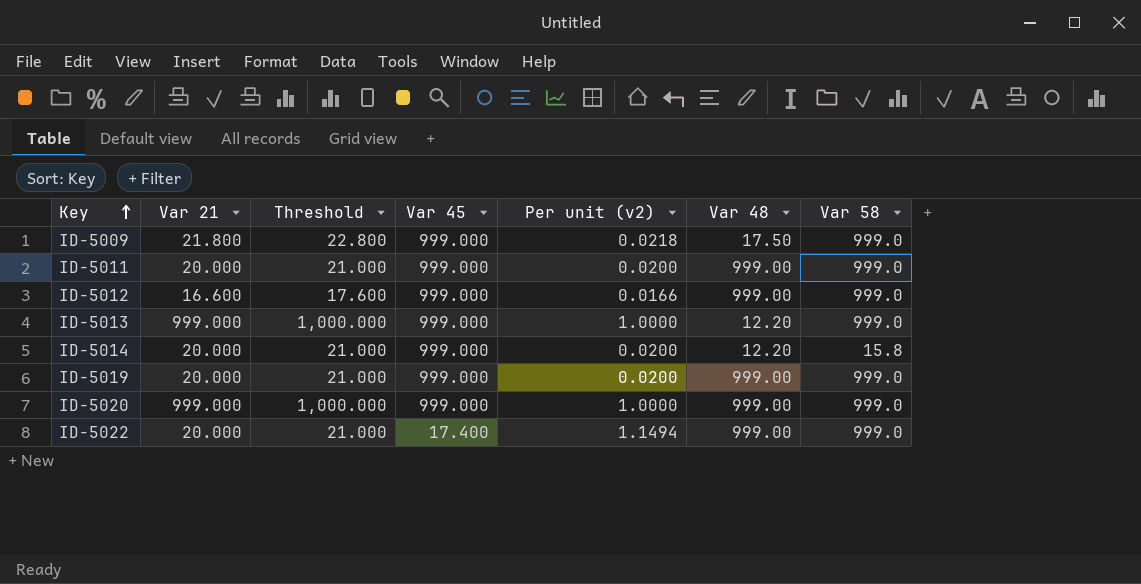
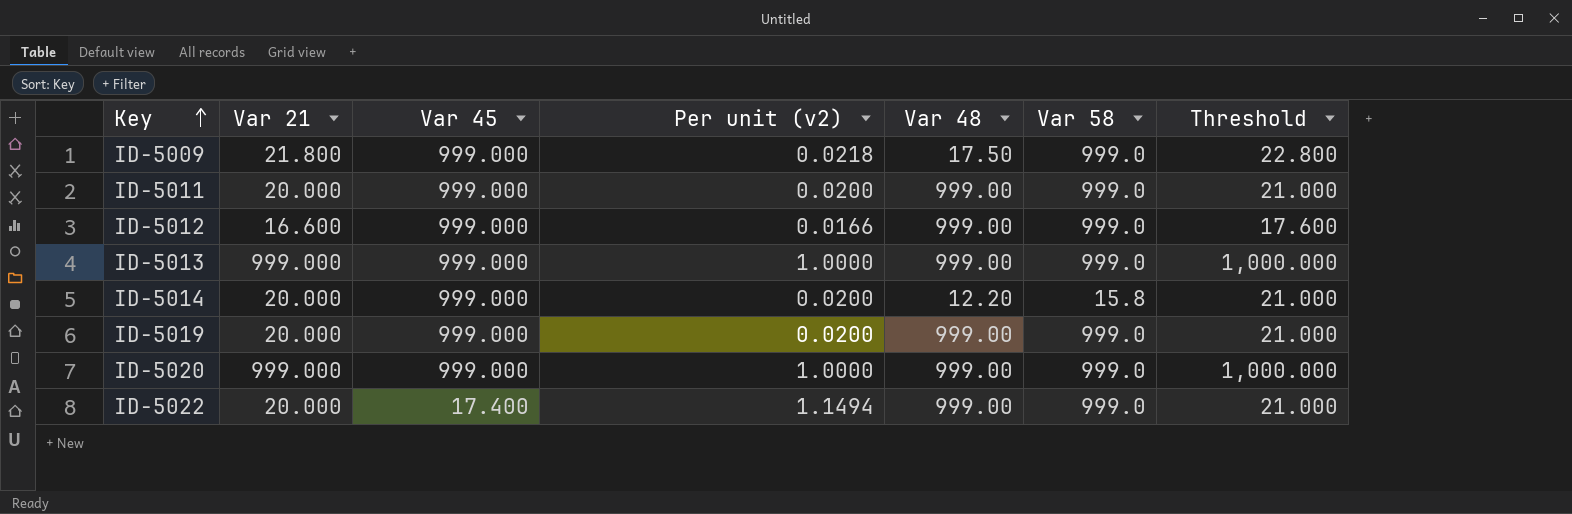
column Threshold | position: 3 -> 7
ID-5013 | Var 48: 12.20 -> 999.00

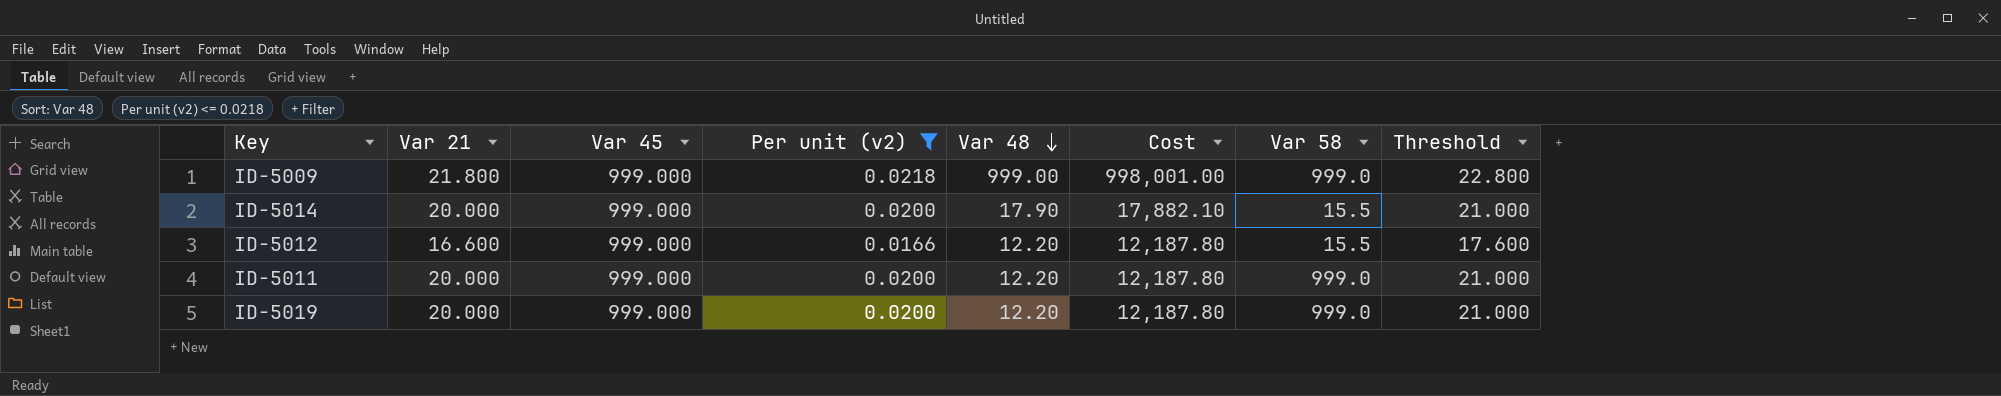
filter: none -> Per unit (v2) <= 0.0218
row order: Key ascending -> Var 48 descending
column Cost | formula: none -> [Var 45] * [Var 48]
ID-5009 | Var 48: 17.50 -> 999.00
ID-5014 | Var 48: 12.20 -> 17.90
ID-5014 | Var 58: 15.8 -> 15.5
ID-5012 | Var 48: 999.00 -> 12.20
ID-5012 | Var 58: 999.0 -> 15.5
ID-5011 | Var 48: 999.00 -> 12.20
ID-5019 | Var 48: 999.00 -> 12.20

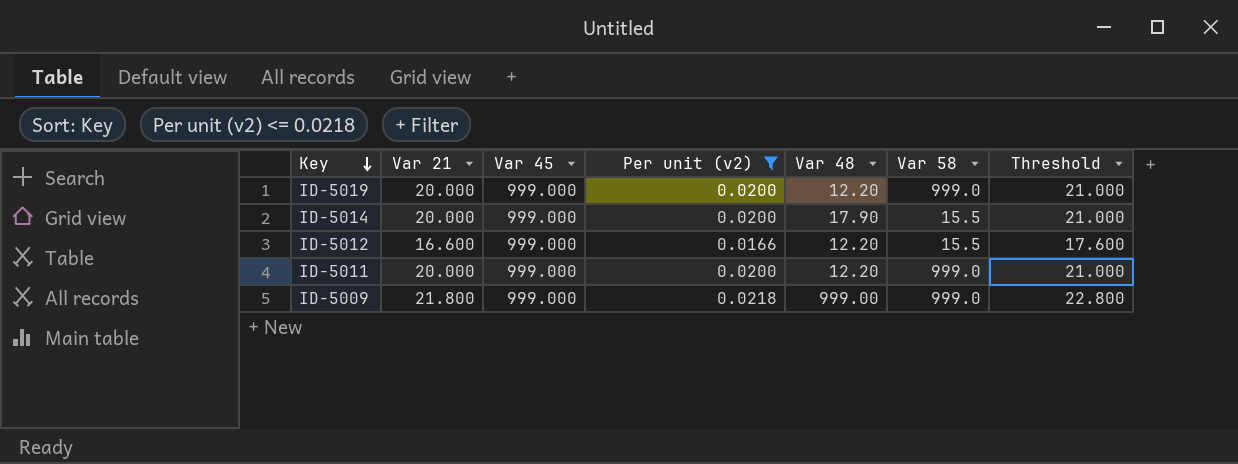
row order: Var 48 descending -> Key descending
column Cost | formula: [Var 45] * [Var 48] -> none

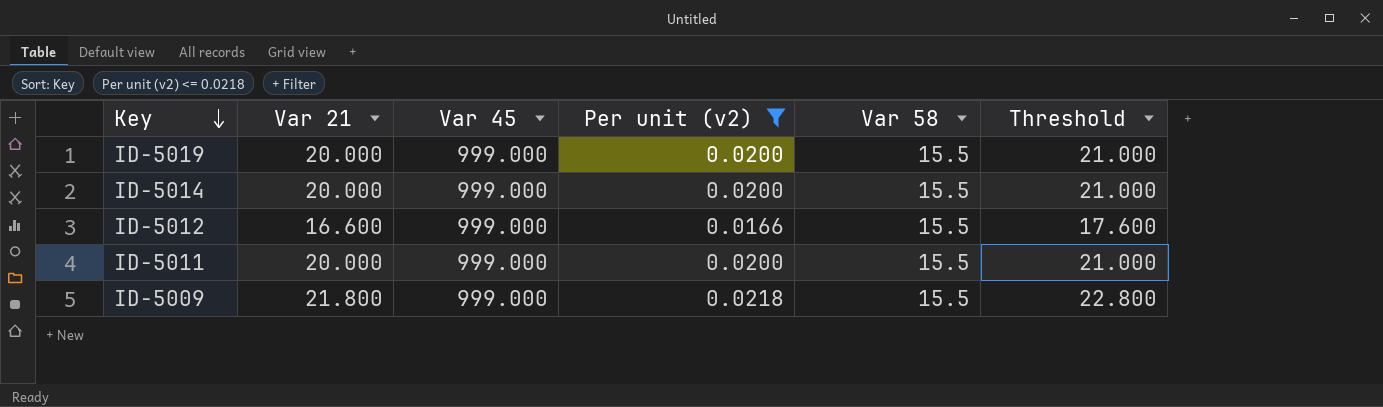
column Var 48 | position: 5 -> none
ID-5019 | Var 58: 999.0 -> 15.5
ID-5011 | Var 58: 999.0 -> 15.5
ID-5009 | Var 58: 999.0 -> 15.5

